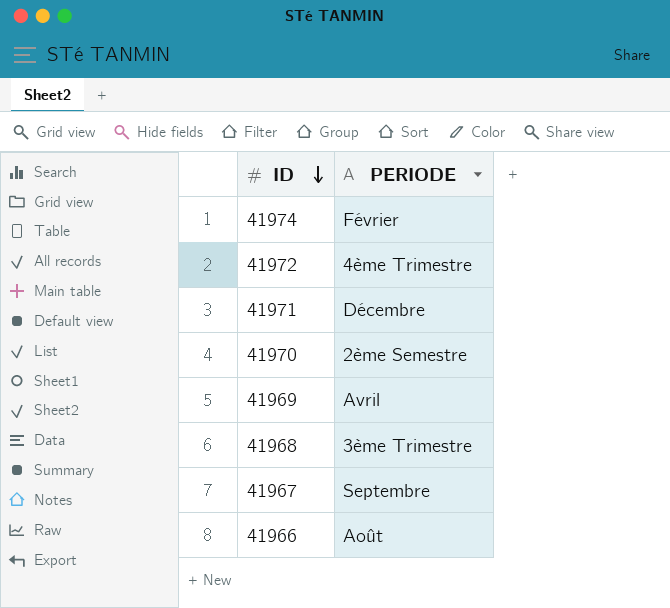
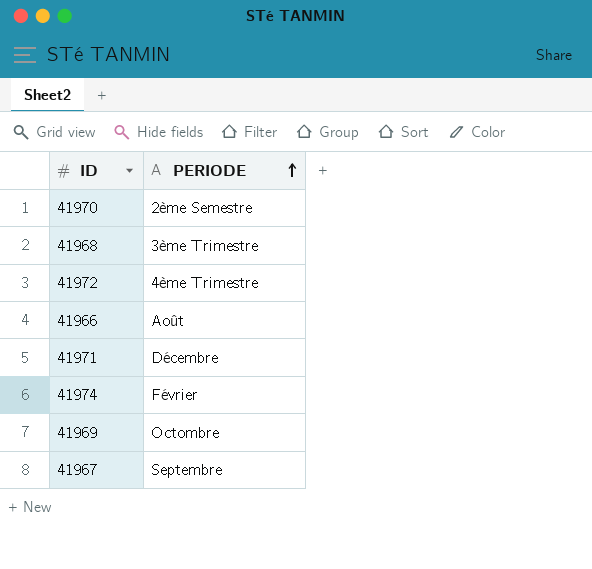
row order: ID descending -> PERIODE ascending
41969 | PERIODE: Avril -> Octombre

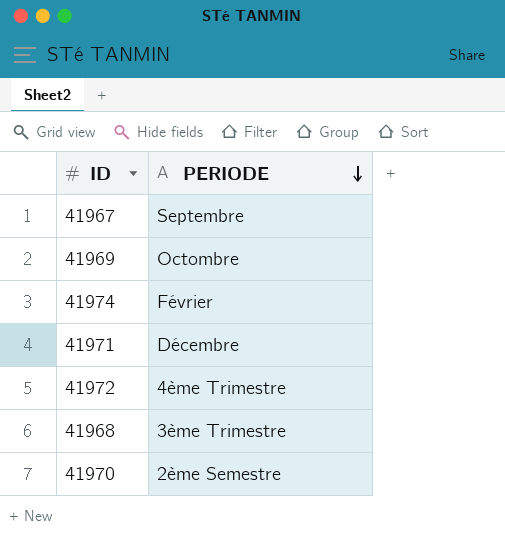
row order: PERIODE ascending -> PERIODE descending
row 41966: Août -> none

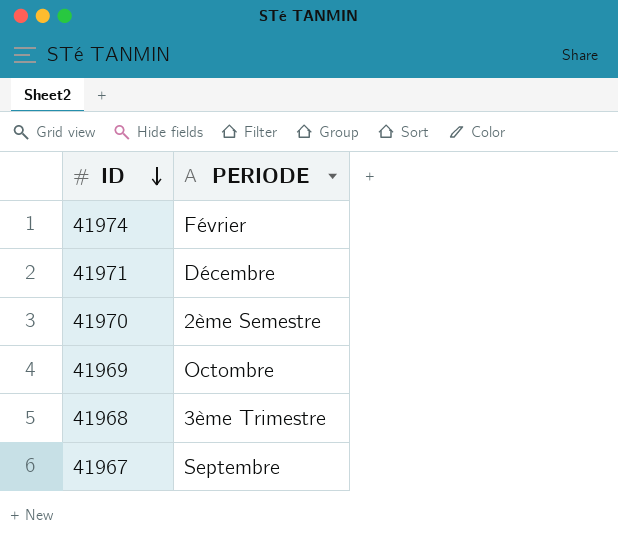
row order: PERIODE descending -> ID descending
row 41972: 4ème Trimestre -> none

